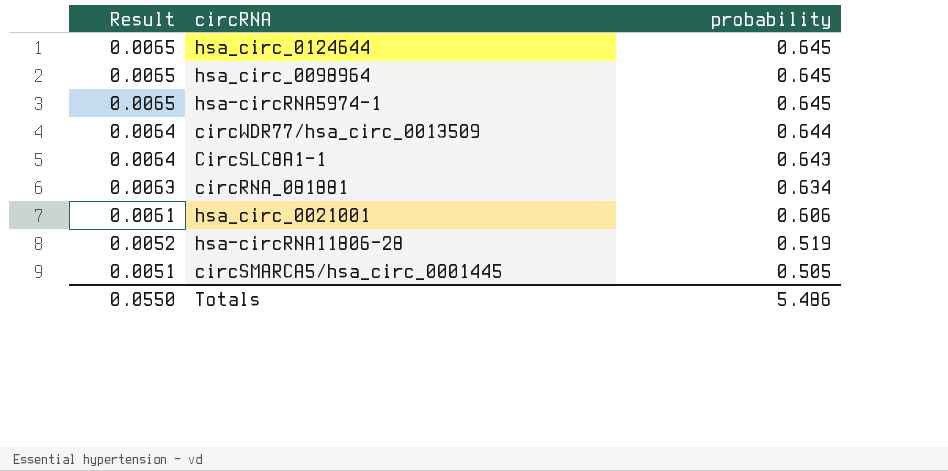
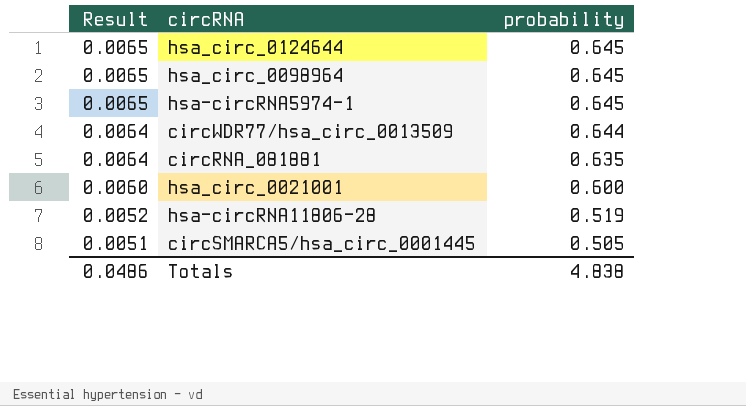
row CircSLC8A1-1: 0.0064 | 0.643 -> none
circRNA_081881 | Result: 0.0063 -> 0.0064
circRNA_081881 | probability: 0.634 -> 0.635
hsa_circ_0021001 | Result: 0.0061 -> 0.0060
hsa_circ_0021001 | probability: 0.606 -> 0.600
Totals | Result: 0.0550 -> 0.0486
Totals | probability: 5.486 -> 4.838

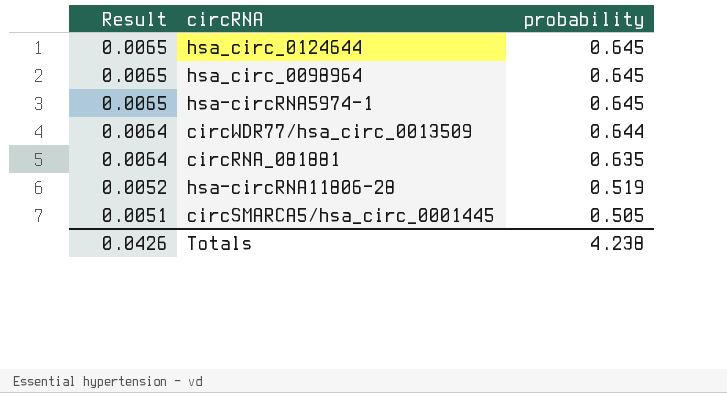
row hsa_circ_0021001: 0.0060 | 0.600 -> none
Totals | Result: 0.0486 -> 0.0426
Totals | probability: 4.838 -> 4.238

